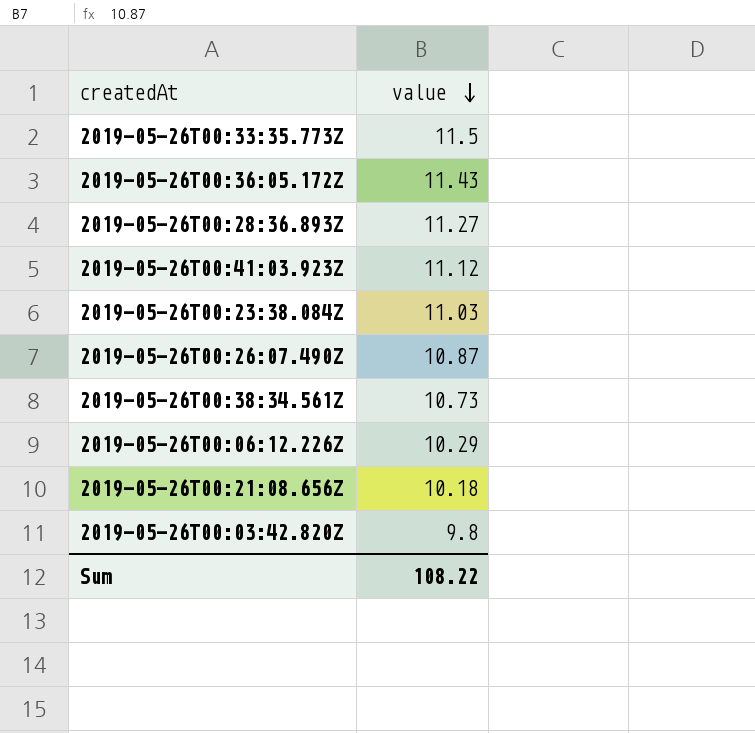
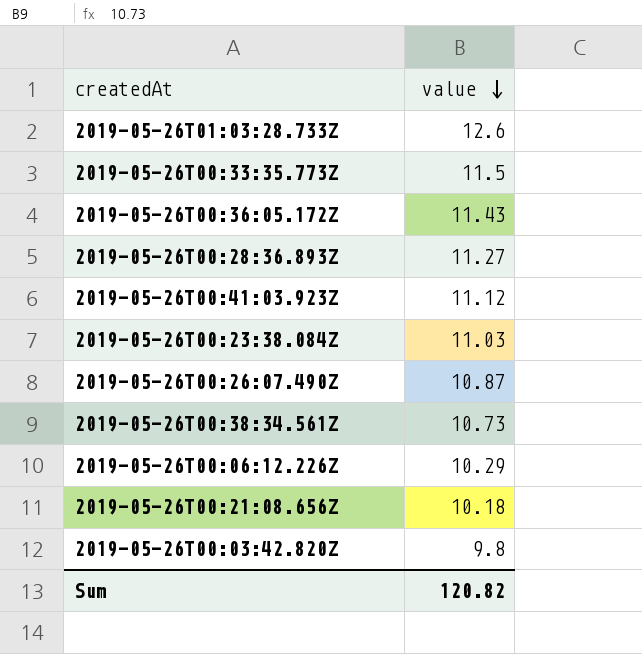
row 2019-05-26T01:03:28.733Z: none -> 12.6
Sum | value: 108.22 -> 120.82

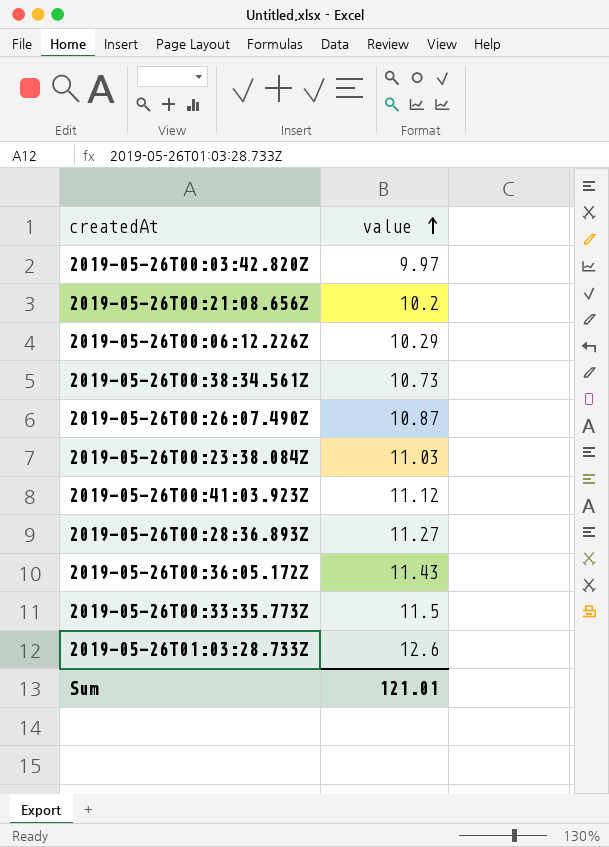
row order: value descending -> value ascending
2019-05-26T00:03:42.820Z | value: 9.8 -> 9.97
2019-05-26T00:21:08.656Z | value: 10.18 -> 10.2
Sum | value: 120.82 -> 121.01

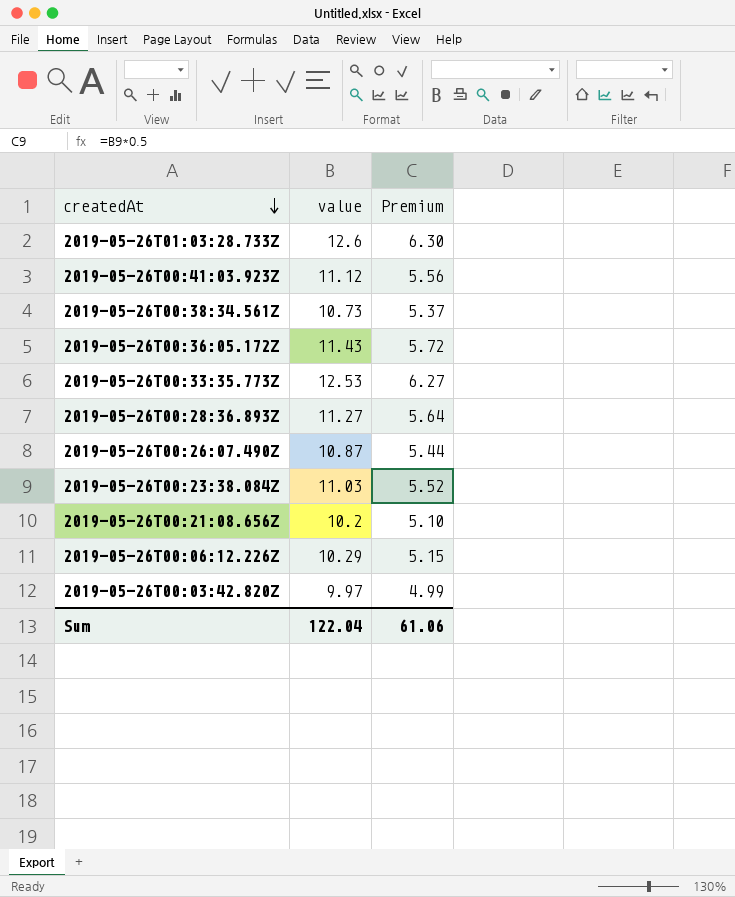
row order: value ascending -> createdAt descending
column Premium | formula: none -> [value] * 0.5
2019-05-26T00:33:35.773Z | value: 11.5 -> 12.53
Sum | value: 121.01 -> 122.04

